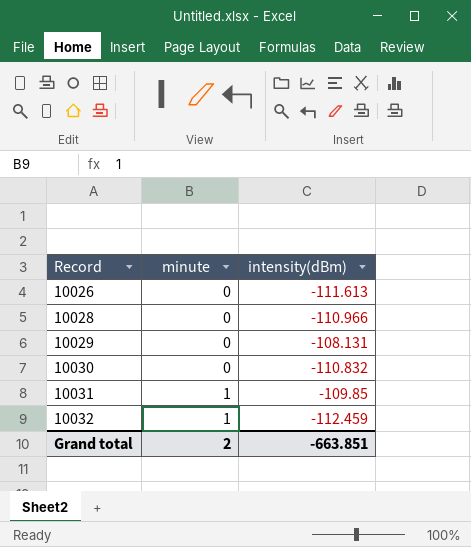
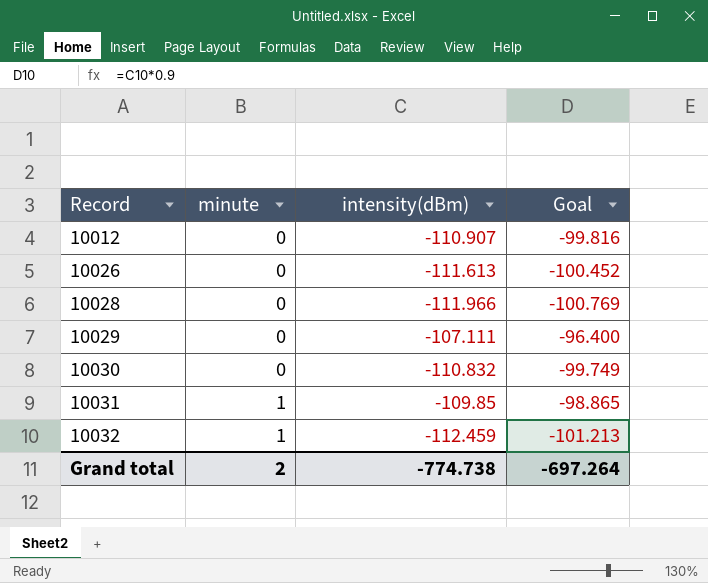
column Goal | formula: none -> [intensity(dBm)] * 0.9
row 10012: none -> 0 | -110.907 | -99.816
10028 | intensity(dBm): -110.966 -> -111.966
10029 | intensity(dBm): -108.131 -> -107.111
Grand total | intensity(dBm): -663.851 -> -774.738

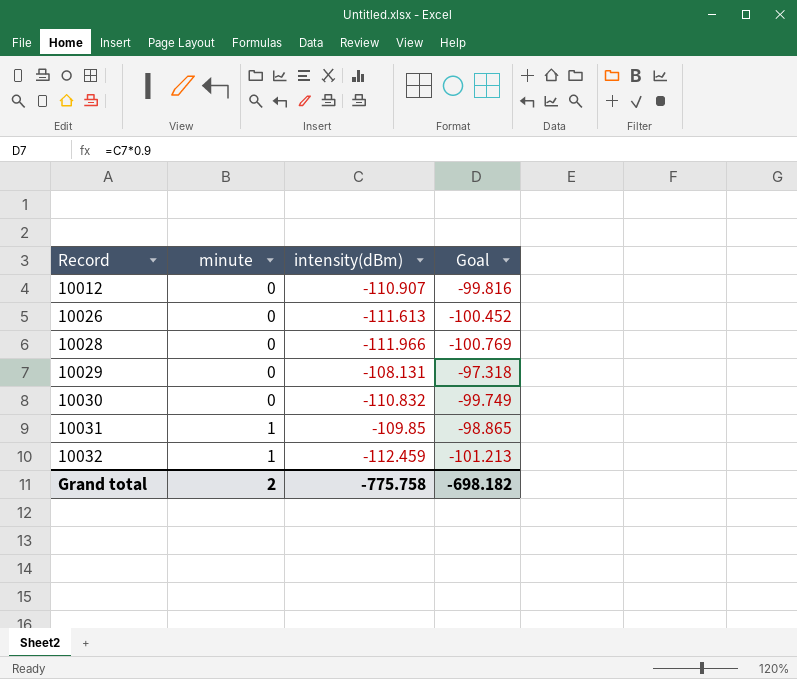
10029 | intensity(dBm): -107.111 -> -108.131
10029 | Goal: -96.400 -> -97.318
Grand total | intensity(dBm): -774.738 -> -775.758
Grand total | Goal: -697.264 -> -698.182

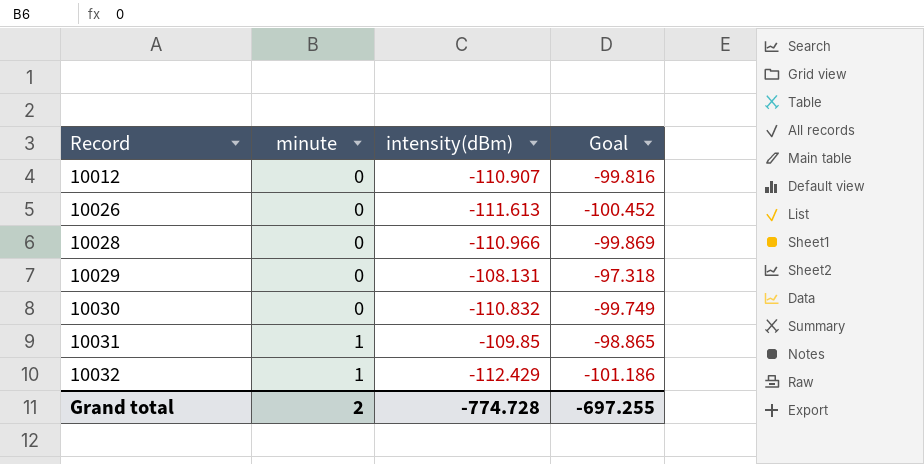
10028 | intensity(dBm): -111.966 -> -110.966
10028 | Goal: -100.769 -> -99.869
10032 | intensity(dBm): -112.459 -> -112.429
10032 | Goal: -101.213 -> -101.186
Grand total | intensity(dBm): -775.758 -> -774.728
Grand total | Goal: -698.182 -> -697.255

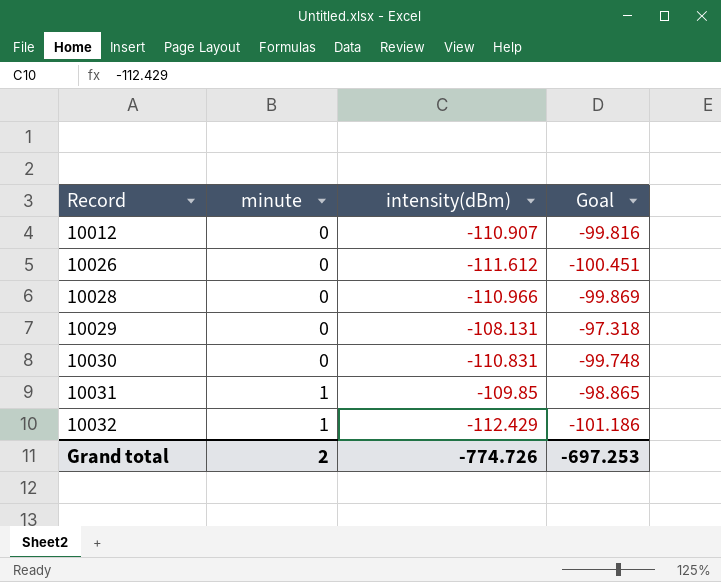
10026 | intensity(dBm): -111.613 -> -111.612
10026 | Goal: -100.452 -> -100.451
10030 | intensity(dBm): -110.832 -> -110.831
10030 | Goal: -99.749 -> -99.748
Grand total | intensity(dBm): -774.728 -> -774.726
Grand total | Goal: -697.255 -> -697.253

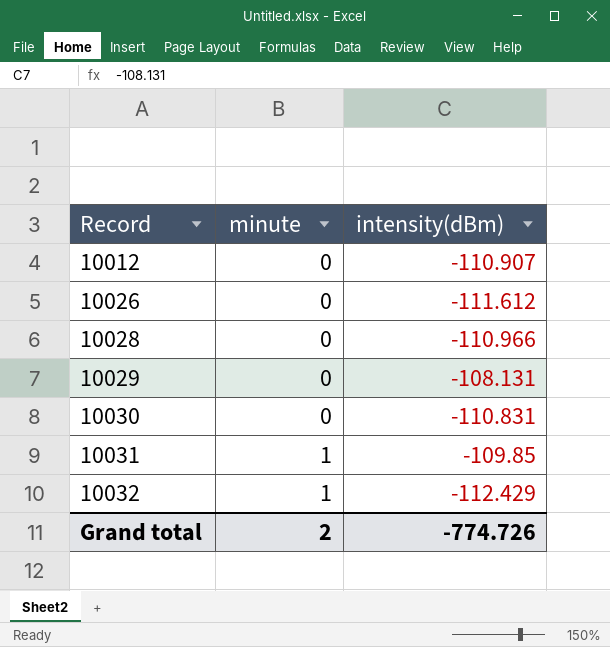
column Goal | formula: [intensity(dBm)] * 0.9 -> none

